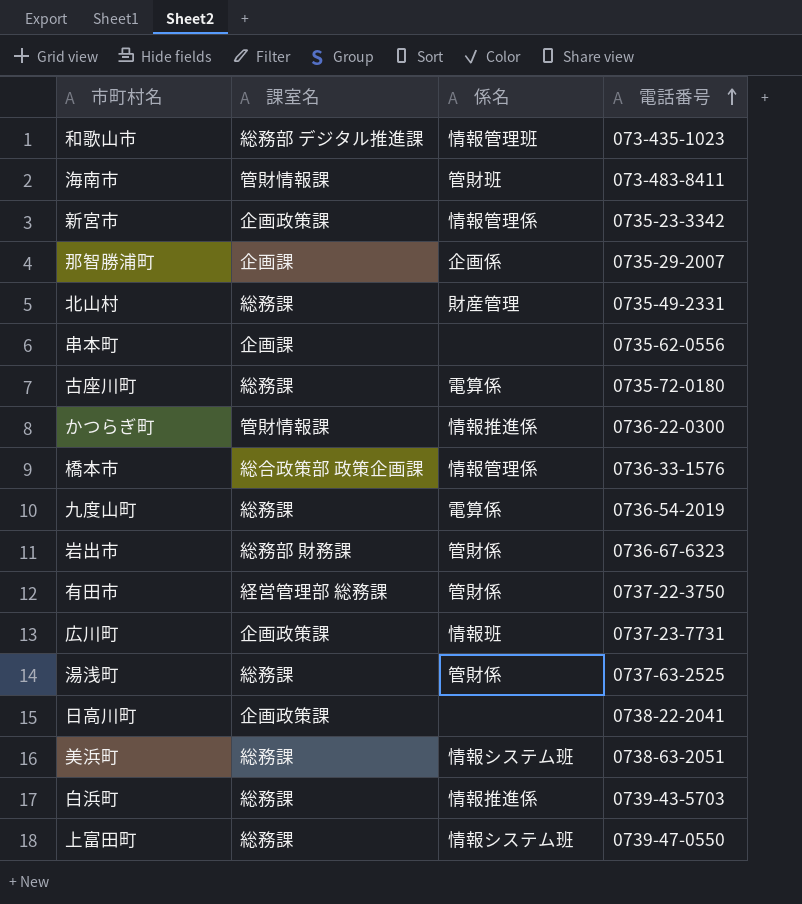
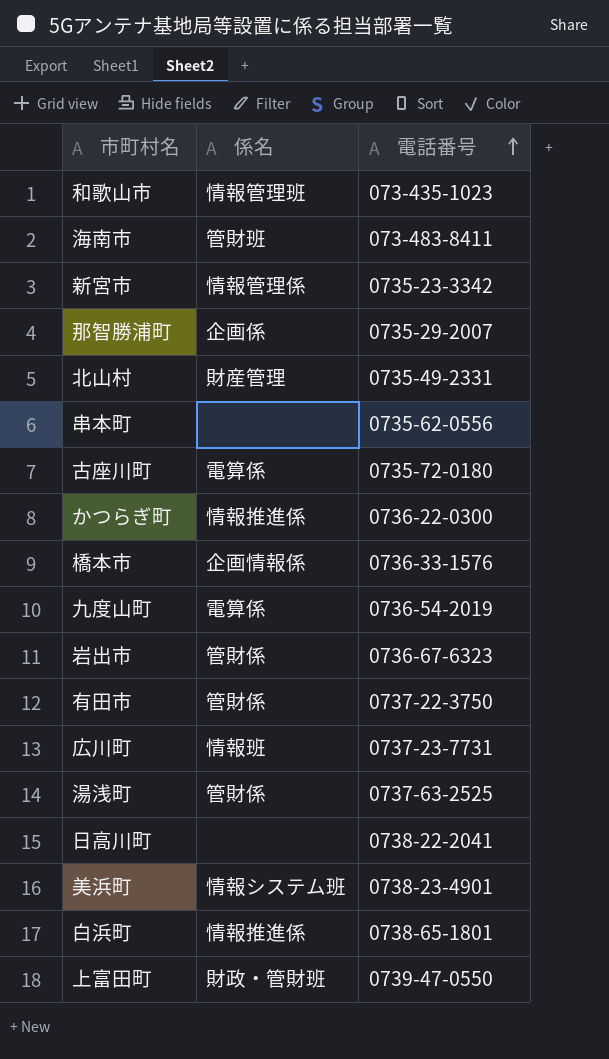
column 課室名 | position: 2 -> none
橋本市 | 係名: 情報管理係 -> 企画情報係
美浜町 | 電話番号: 0738-63-2051 -> 0738-23-4901
白浜町 | 電話番号: 0739-43-5703 -> 0738-65-1801
上富田町 | 係名: 情報システム班 -> 財政・管財班

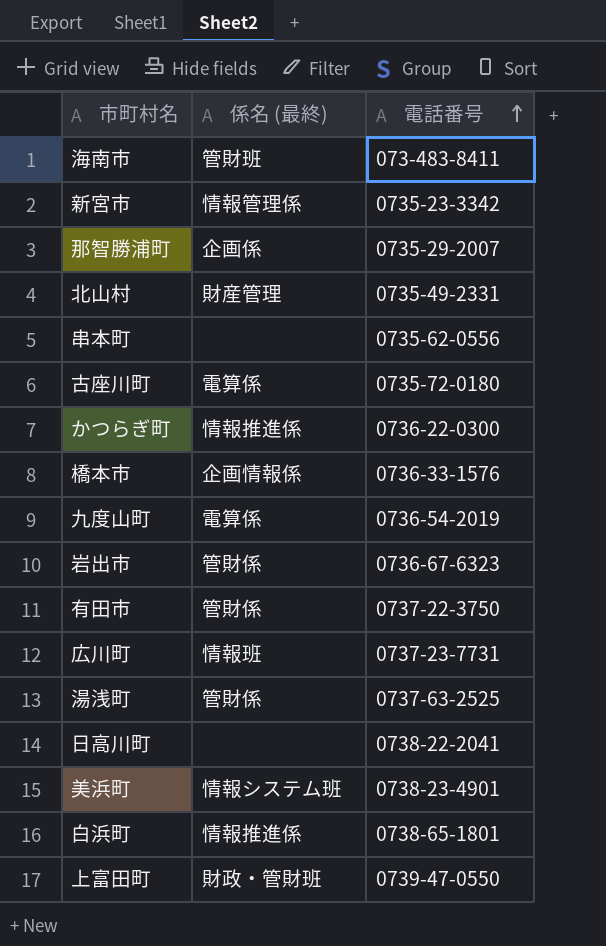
column name: 係名 -> 係名 (最終)
row 和歌山市: 情報管理班 | 073-435-1023 -> none

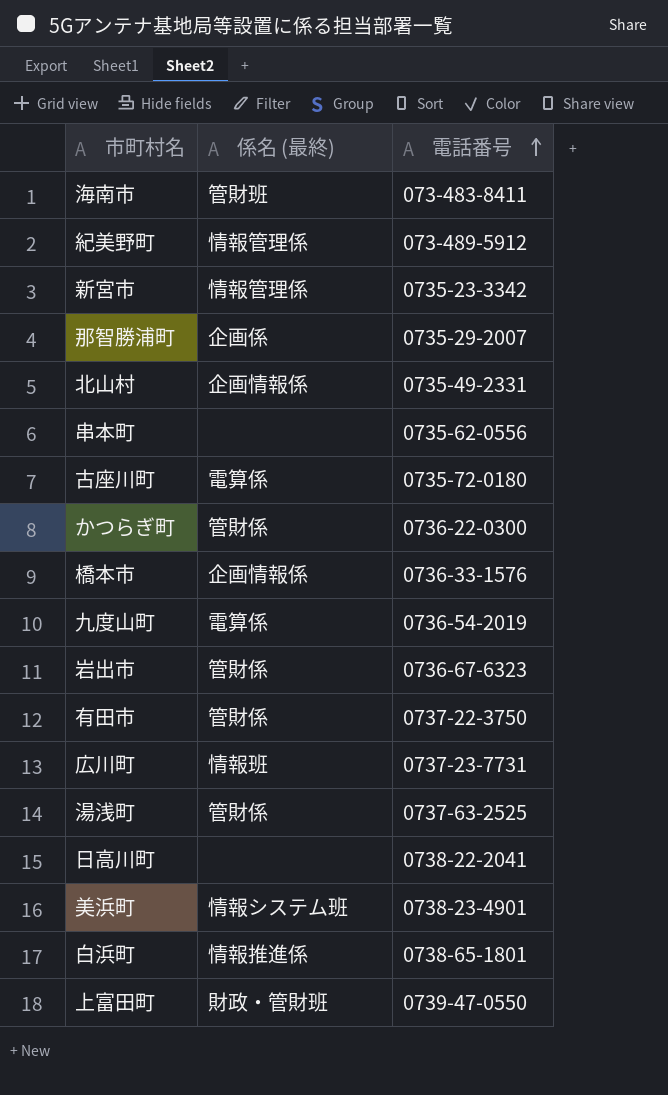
row 紀美野町: none -> 情報管理係 | 073-489-5912
北山村 | 係名 (最終): 財産管理 -> 企画情報係
かつらぎ町 | 係名 (最終): 情報推進係 -> 管財係

